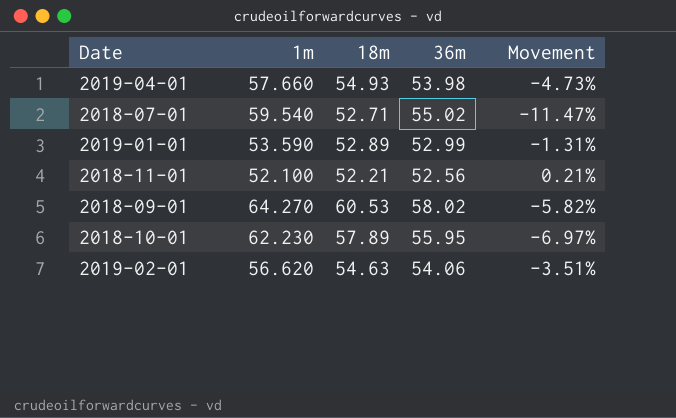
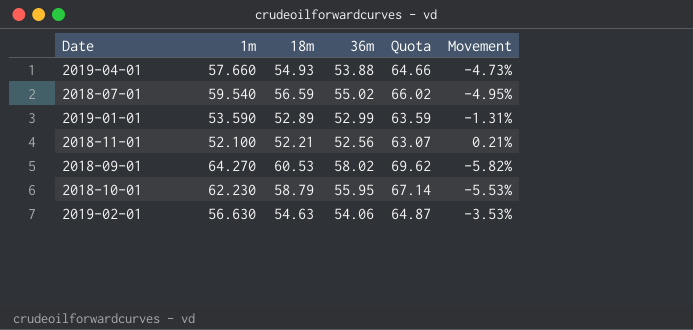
column Quota | formula: none -> [36m] * 1.2
2019-04-01 | 36m: 53.98 -> 53.88
2018-07-01 | 18m: 52.71 -> 56.59
2018-07-01 | Movement: -11.47% -> -4.95%
2018-10-01 | 18m: 57.89 -> 58.79
2018-10-01 | Movement: -6.97% -> -5.53%
2019-02-01 | 1m: 56.620 -> 56.630
2019-02-01 | Movement: -3.51% -> -3.53%

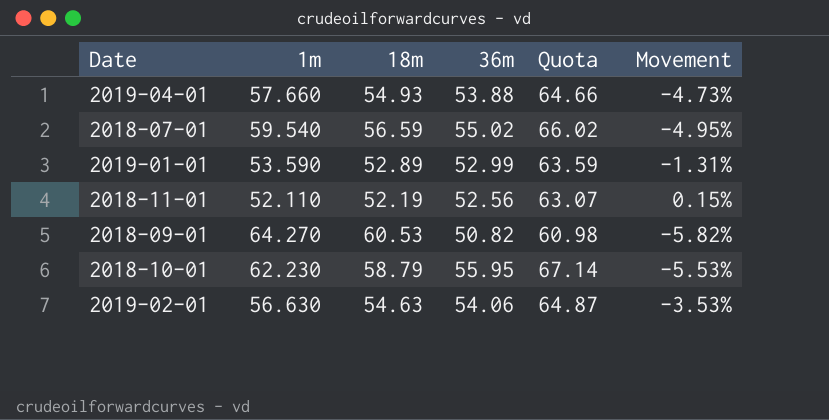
2018-11-01 | 1m: 52.100 -> 52.110
2018-11-01 | 18m: 52.21 -> 52.19
2018-11-01 | Movement: 0.21% -> 0.15%
2018-09-01 | 36m: 58.02 -> 50.82
2018-09-01 | Quota: 69.62 -> 60.98

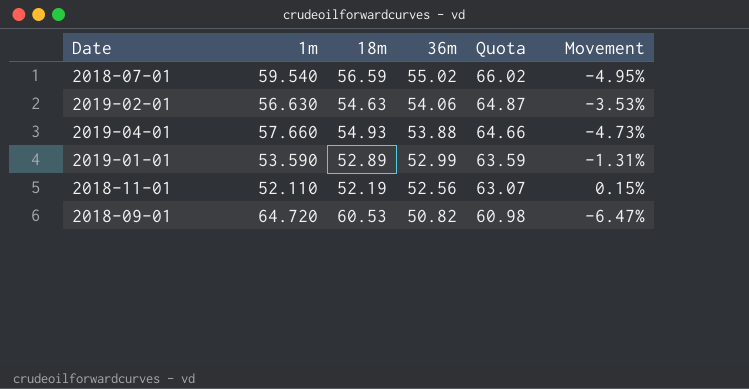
row order: none -> 36m descending
row 2018-10-01: 62.230 | 58.79 | 55.95 | 67.14 | -5.53% -> none
2018-09-01 | 1m: 64.270 -> 64.720
2018-09-01 | Movement: -5.82% -> -6.47%

